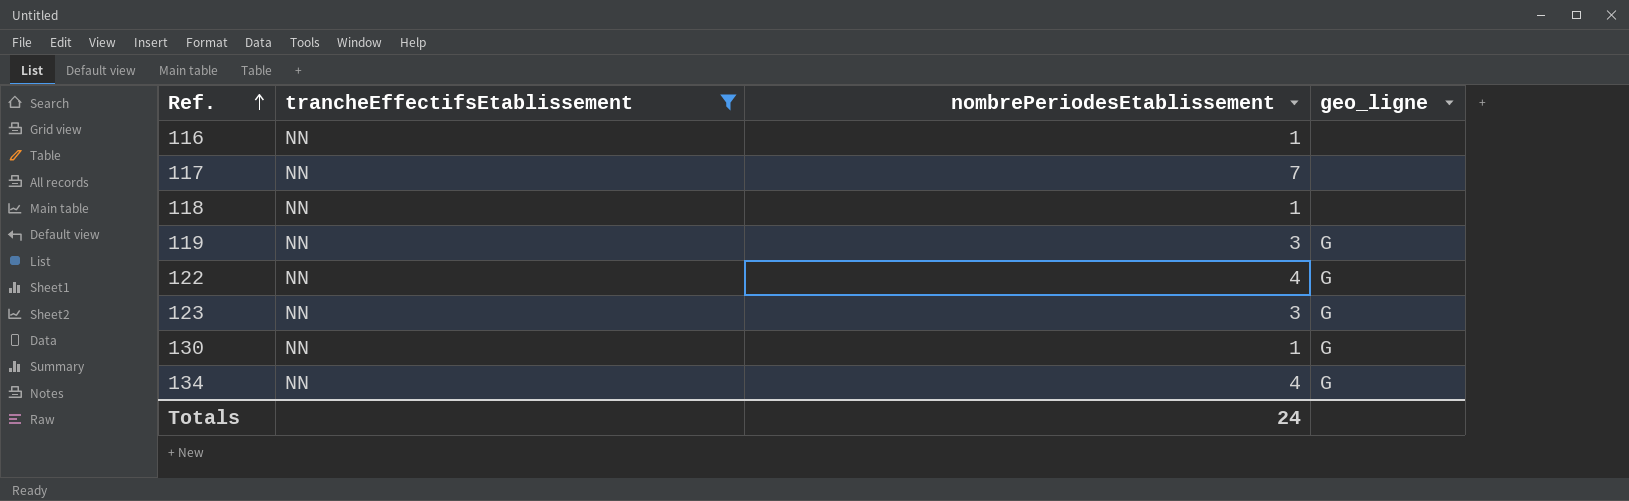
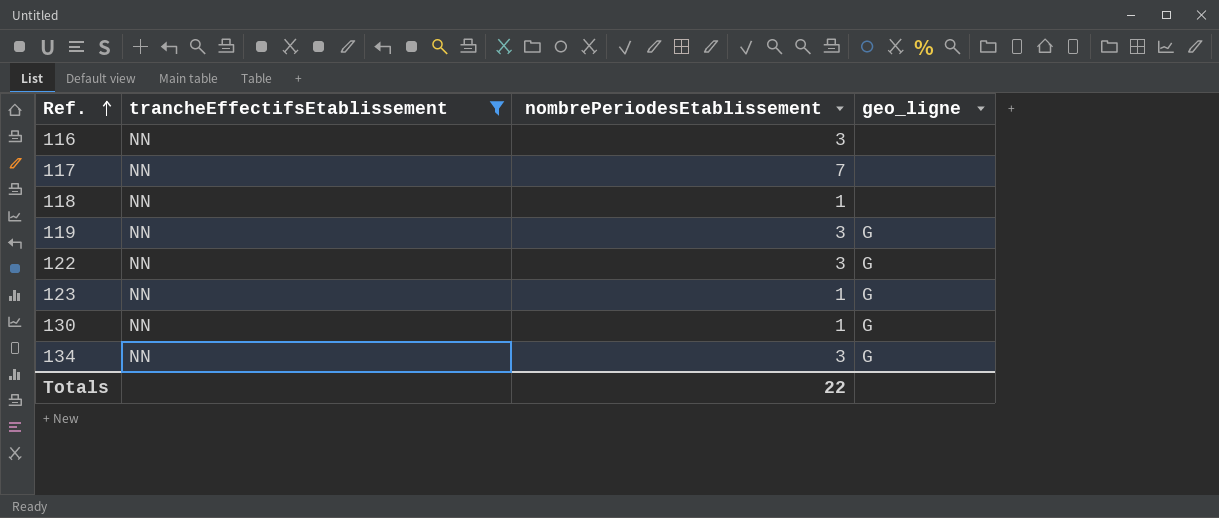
116 | nombrePeriodesEtablissement: 1 -> 3
122 | nombrePeriodesEtablissement: 4 -> 3
123 | nombrePeriodesEtablissement: 3 -> 1
134 | nombrePeriodesEtablissement: 4 -> 3
Totals | nombrePeriodesEtablissement: 24 -> 22

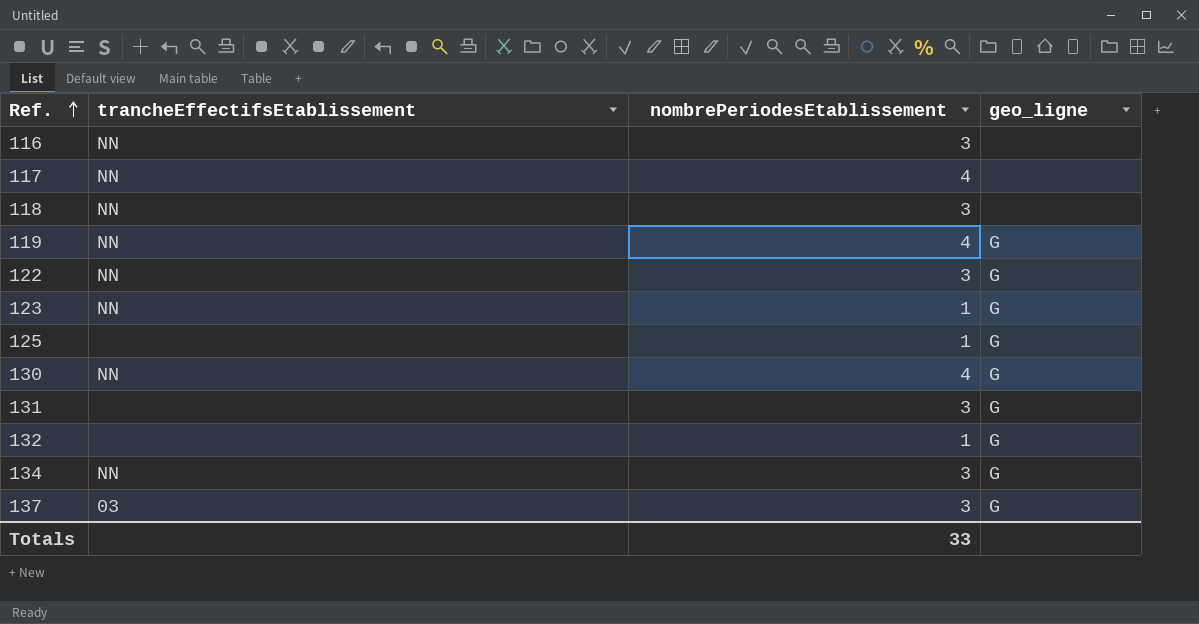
filter: trancheEffectifsEtablissement = NN -> none
117 | nombrePeriodesEtablissement: 7 -> 4
118 | nombrePeriodesEtablissement: 1 -> 3
119 | nombrePeriodesEtablissement: 3 -> 4
130 | nombrePeriodesEtablissement: 1 -> 4
Totals | nombrePeriodesEtablissement: 22 -> 33

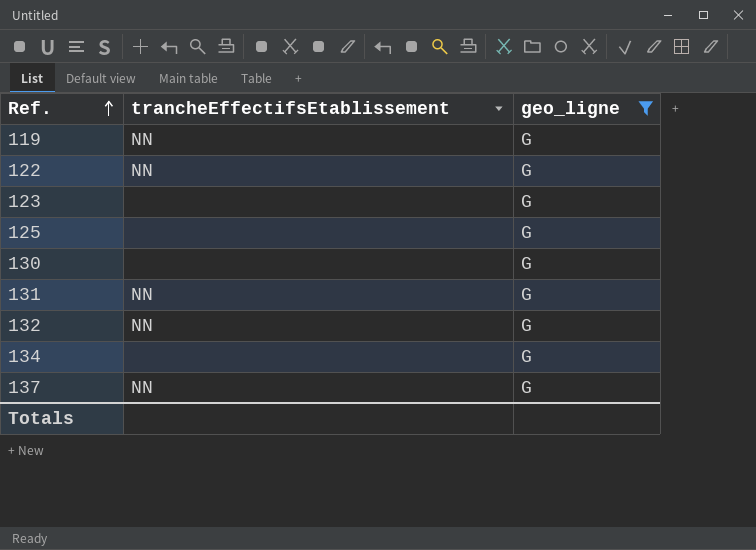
filter: none -> geo_ligne = G
column nombrePeriodesEtablissement | position: 3 -> none
123 | trancheEffectifsEtablissement: NN -> none
130 | trancheEffectifsEtablissement: NN -> none
131 | trancheEffectifsEtablissement: none -> NN
132 | trancheEffectifsEtablissement: none -> NN
134 | trancheEffectifsEtablissement: NN -> none
137 | trancheEffectifsEtablissement: 03 -> NN

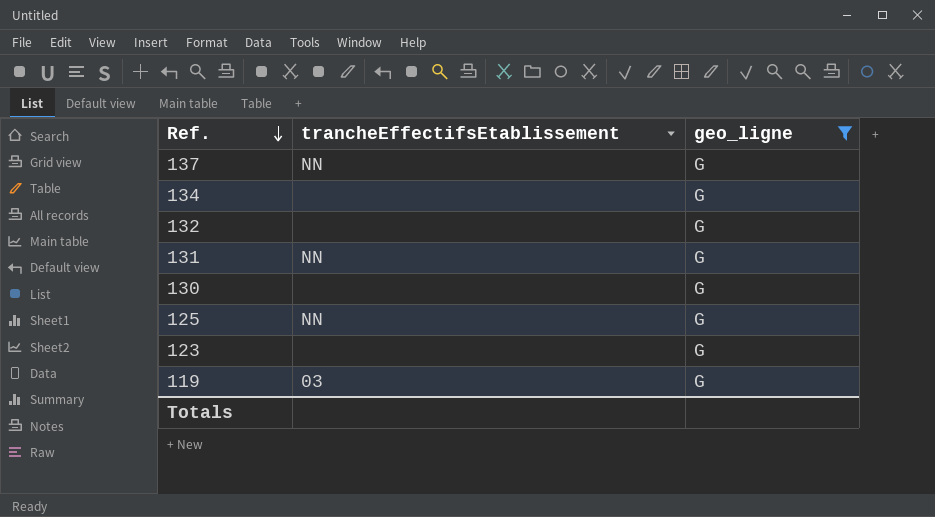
row order: Ref. ascending -> Ref. descending
row 122: NN | G -> none
132 | trancheEffectifsEtablissement: NN -> none
125 | trancheEffectifsEtablissement: none -> NN
119 | trancheEffectifsEtablissement: NN -> 03

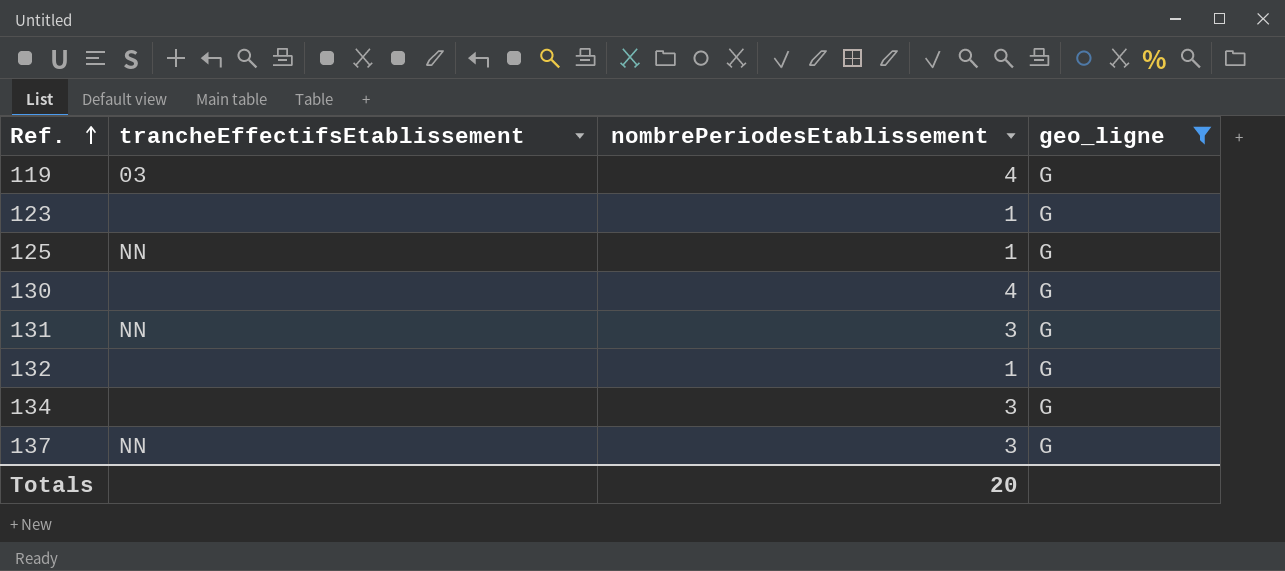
row order: Ref. descending -> Ref. ascending
column nombrePeriodesEtablissement | position: none -> 3

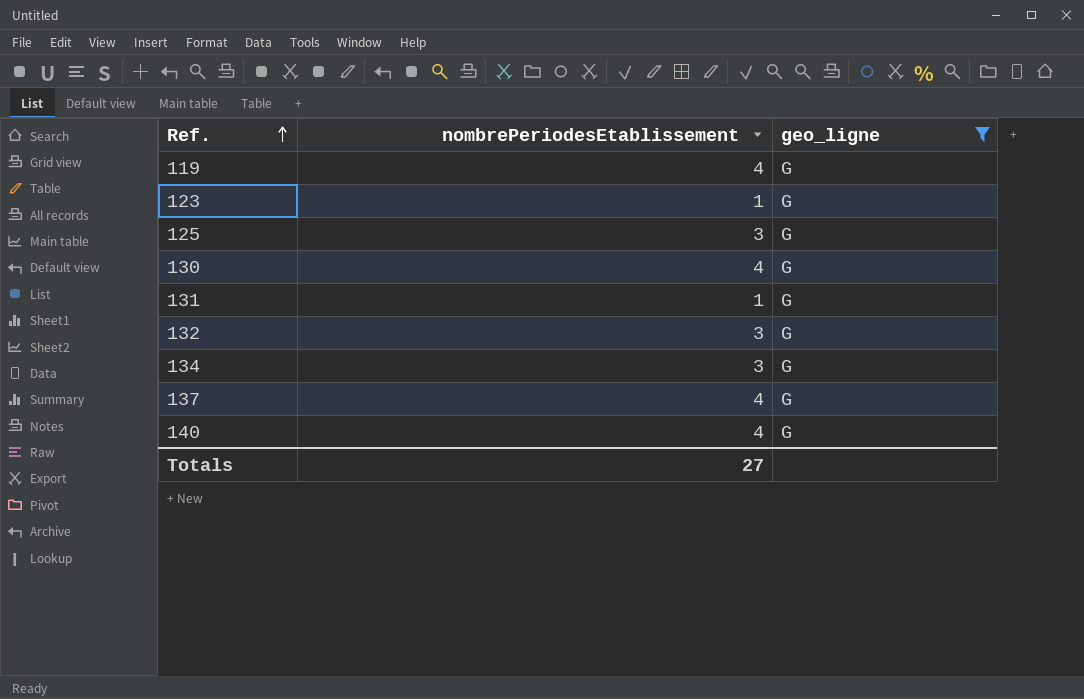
column trancheEffectifsEtablissement | position: 2 -> none
125 | nombrePeriodesEtablissement: 1 -> 3
131 | nombrePeriodesEtablissement: 3 -> 1
132 | nombrePeriodesEtablissement: 1 -> 3
137 | nombrePeriodesEtablissement: 3 -> 4
row 140: none -> 4 | G
Totals | nombrePeriodesEtablissement: 20 -> 27

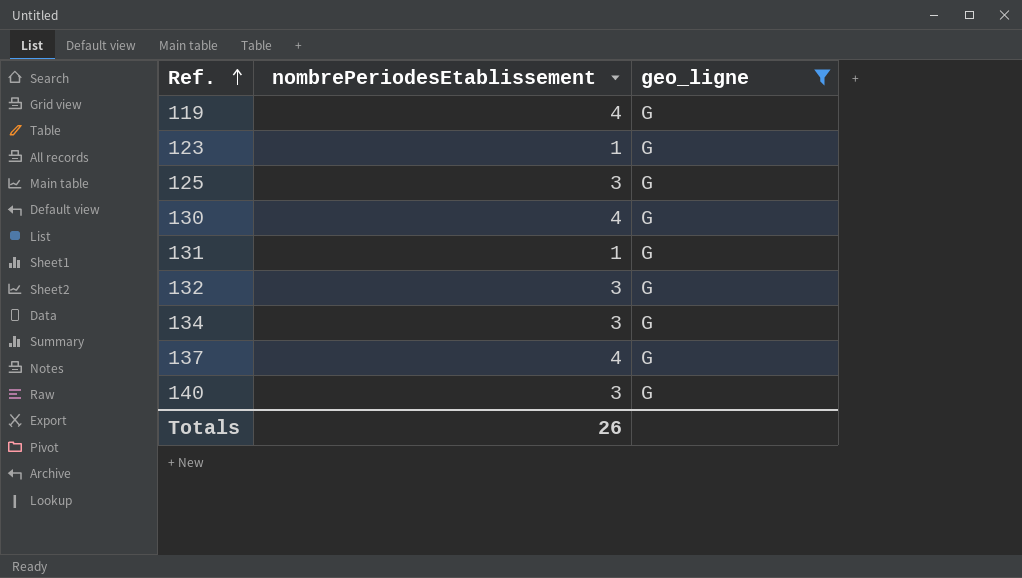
140 | nombrePeriodesEtablissement: 4 -> 3
Totals | nombrePeriodesEtablissement: 27 -> 26

